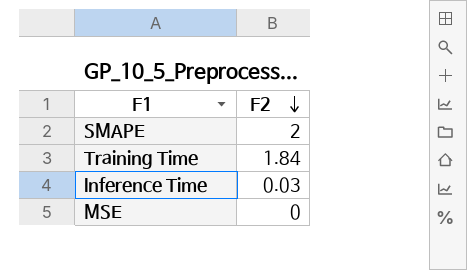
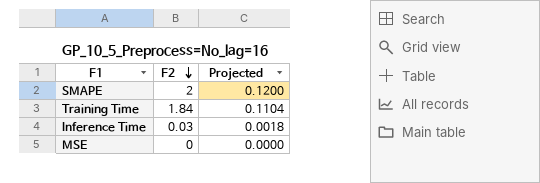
column Projected | formula: none -> [F2] * 0.06

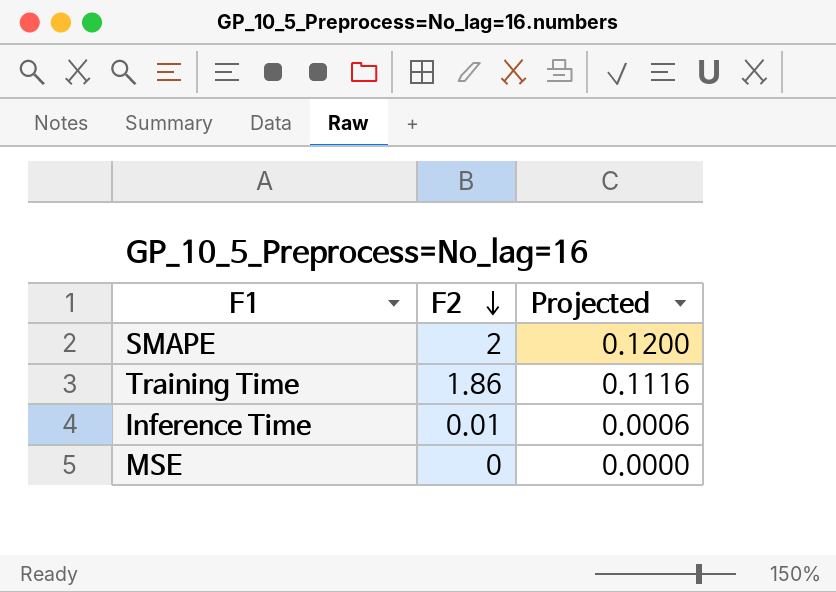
Training Time | F2: 1.84 -> 1.86
Training Time | Projected: 0.1104 -> 0.1116
Inference Time | F2: 0.03 -> 0.01
Inference Time | Projected: 0.0018 -> 0.0006

